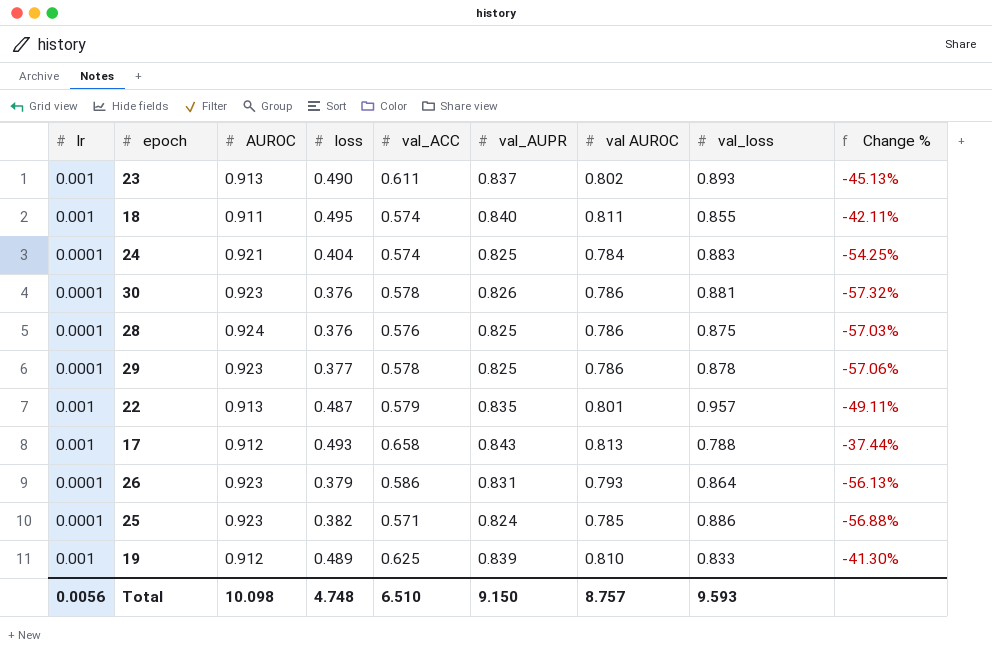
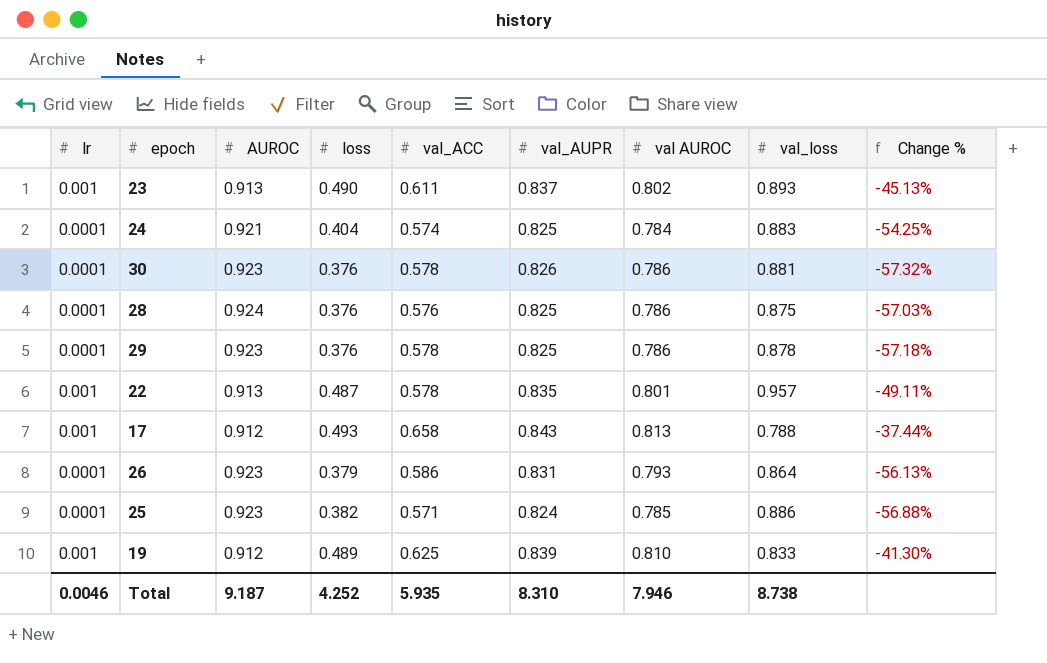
row 18: 0.001 | 0.911 | 0.495 | 0.574 | 0.840 | 0.811 | 0.855 | -42.11% -> none
29 | loss: 0.377 -> 0.376
29 | Change %: -57.06% -> -57.18%
22 | val_ACC: 0.579 -> 0.578
Total | lr: 0.0056 -> 0.0046
Total | AUROC: 10.098 -> 9.187
Total | loss: 4.748 -> 4.252
Total | val_ACC: 6.510 -> 5.935
Total | val_AUPR: 9.150 -> 8.310
Total | val AUROC: 8.757 -> 7.946
Total | val_loss: 9.593 -> 8.738

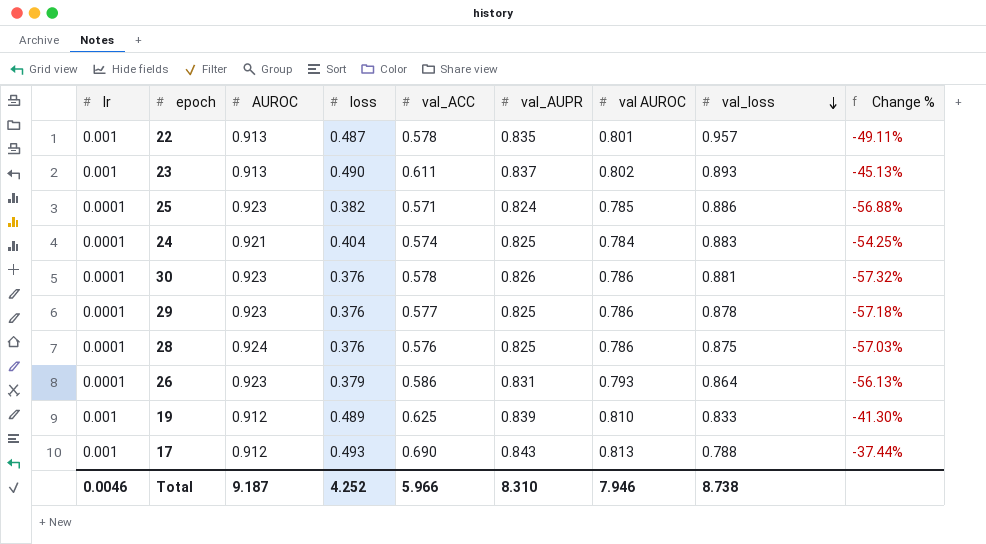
row order: none -> val_loss descending
29 | val_ACC: 0.578 -> 0.577
17 | val_ACC: 0.658 -> 0.690
Total | val_ACC: 5.935 -> 5.966

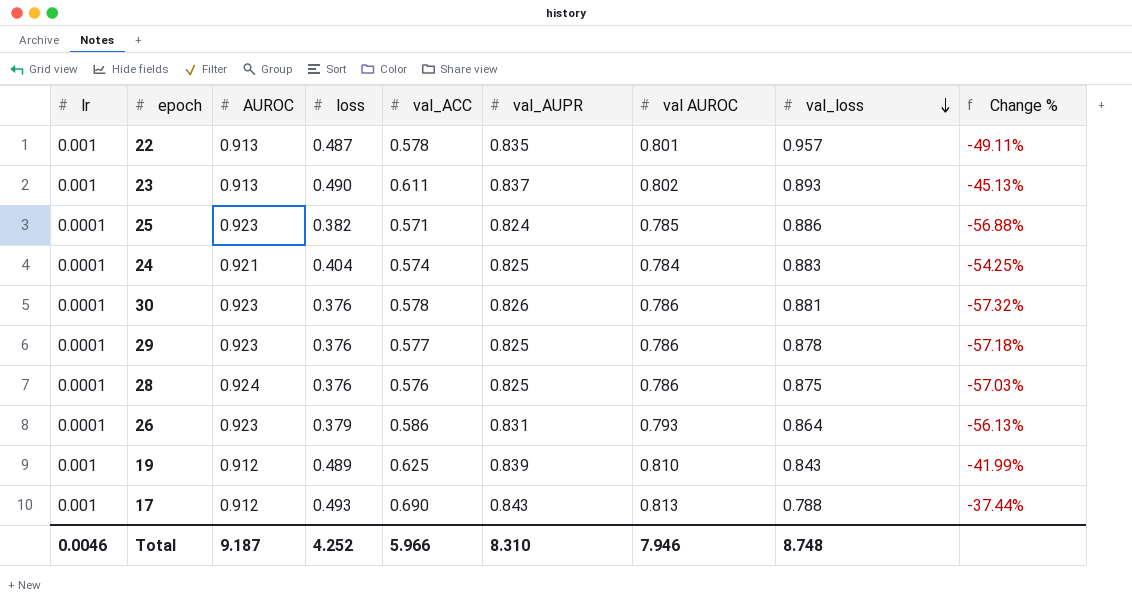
19 | val_loss: 0.833 -> 0.843
19 | Change %: -41.30% -> -41.99%
Total | val_loss: 8.738 -> 8.748

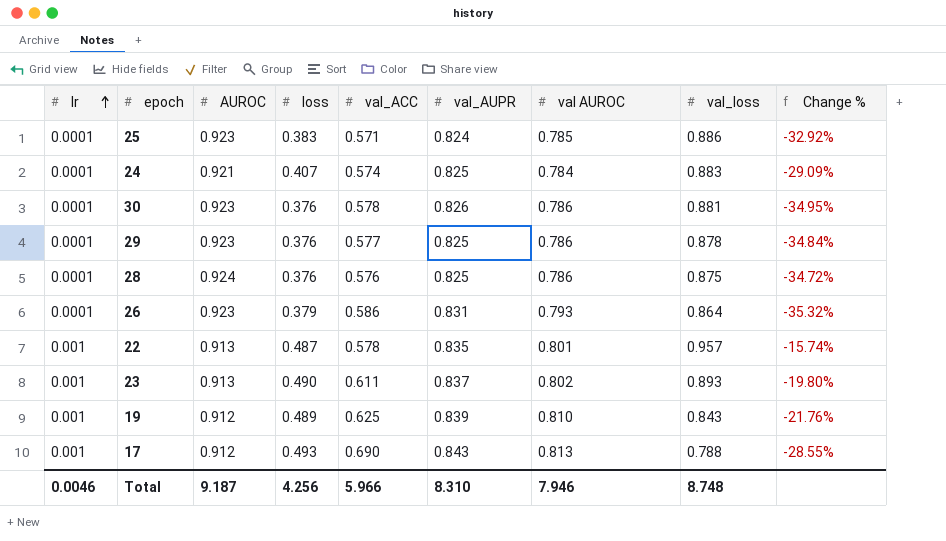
row order: val_loss descending -> lr ascending
column Change % | formula: ([loss] - [val_loss]) / [val_loss] -> ([loss] - [val_ACC]) / [val_ACC]
25 | loss: 0.382 -> 0.383
24 | loss: 0.404 -> 0.407
Total | loss: 4.252 -> 4.256

